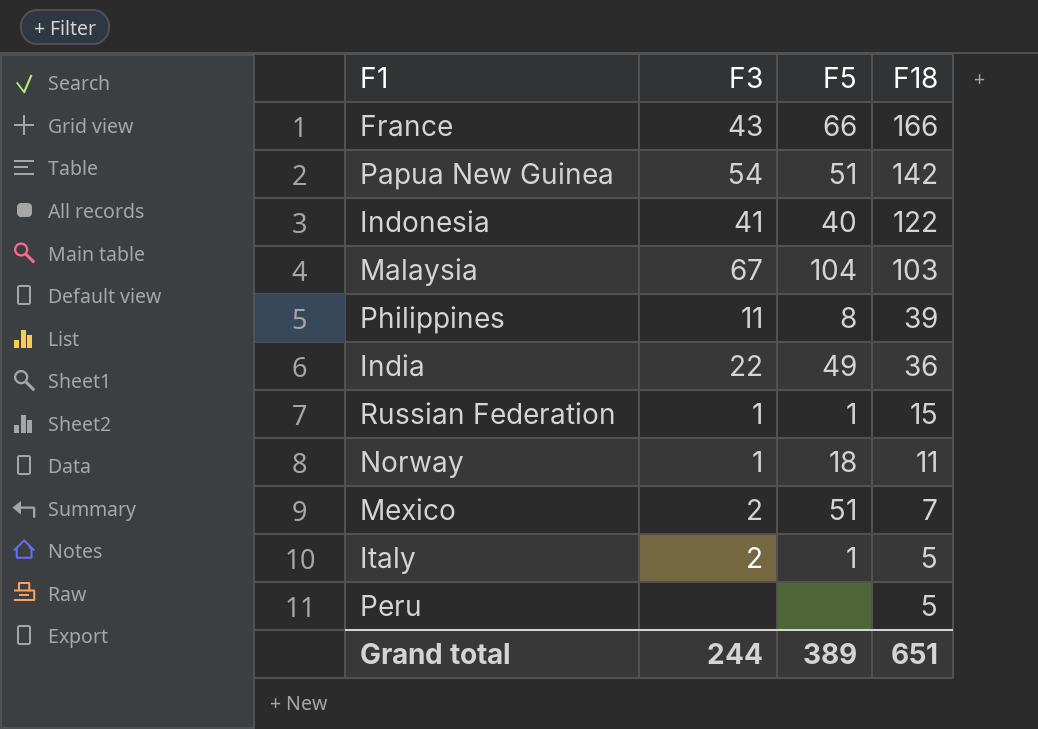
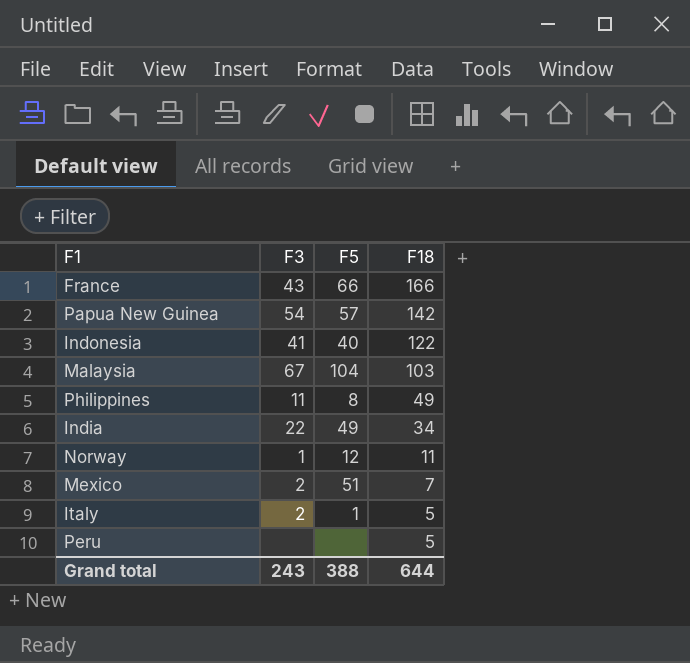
row Russian Federation: 1 | 1 | 15 -> none
Papua New Guinea | F5: 51 -> 57
Philippines | F18: 39 -> 49
India | F18: 36 -> 34
Norway | F5: 18 -> 12
Grand total | F3: 244 -> 243
Grand total | F5: 389 -> 388
Grand total | F18: 651 -> 644

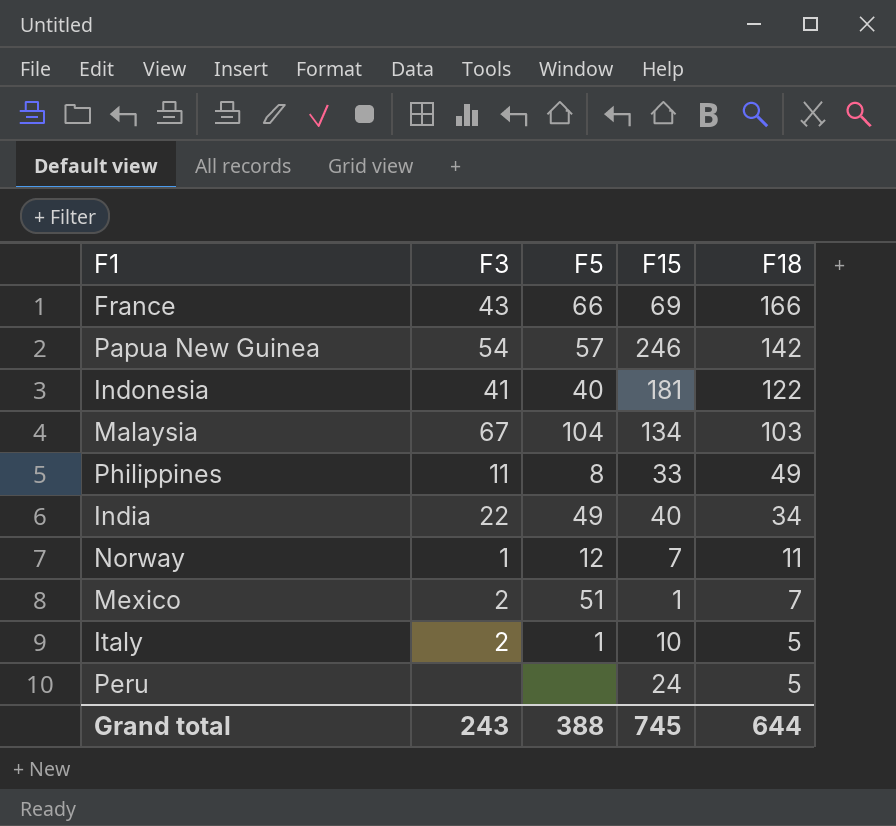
column F15 | position: none -> 4

